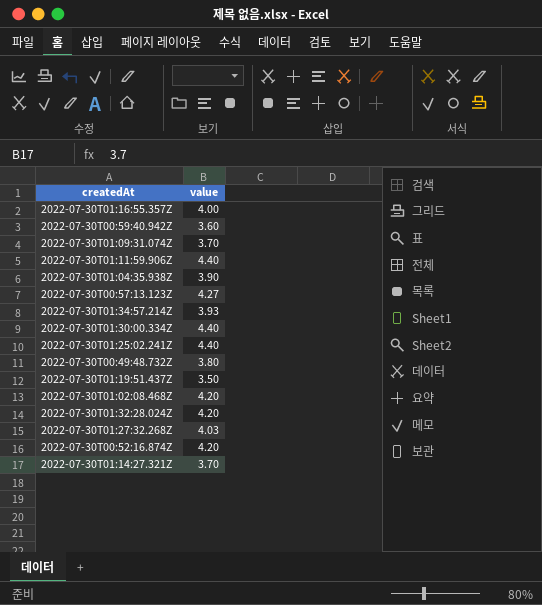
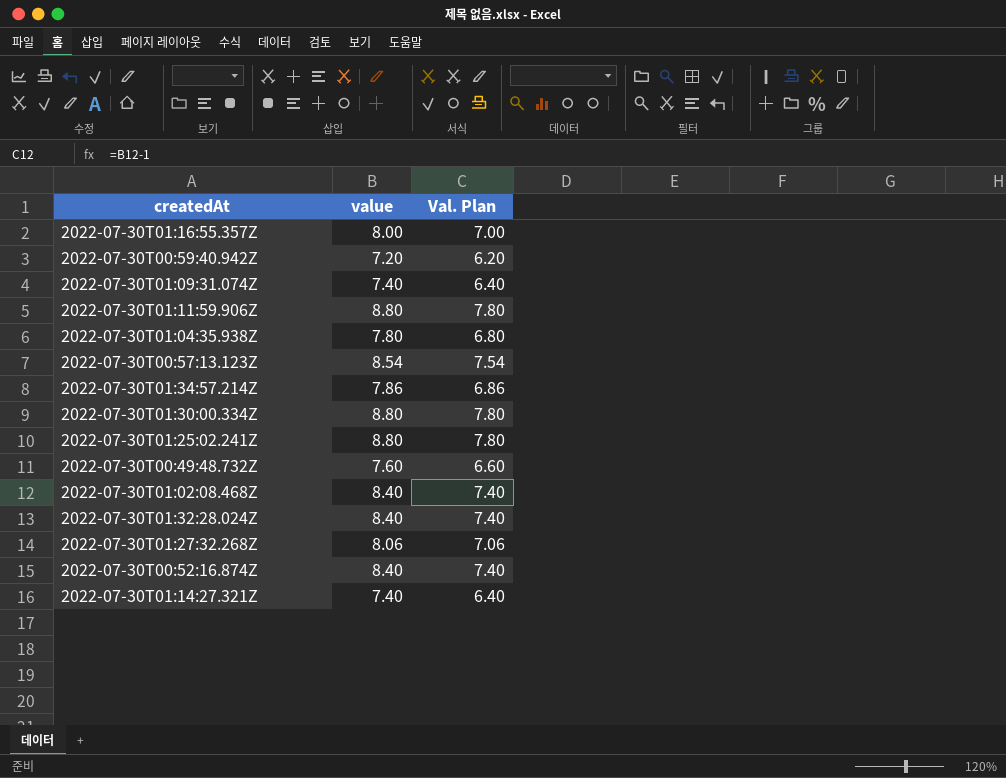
column Val. Plan | formula: none -> [value] - 1
row 2022-07-30T01:19:51.437Z: 3.50 -> none
2022-07-30T01:16:55.357Z | value: 4.00 -> 8.00
2022-07-30T00:59:40.942Z | value: 3.60 -> 7.20
2022-07-30T01:09:31.074Z | value: 3.70 -> 7.40
2022-07-30T01:11:59.906Z | value: 4.40 -> 8.80
2022-07-30T01:04:35.938Z | value: 3.90 -> 7.80
2022-07-30T00:57:13.123Z | value: 4.27 -> 8.54
2022-07-30T01:34:57.214Z | value: 3.93 -> 7.86
2022-07-30T01:30:00.334Z | value: 4.40 -> 8.80
2022-07-30T01:25:02.241Z | value: 4.40 -> 8.80
2022-07-30T00:49:48.732Z | value: 3.80 -> 7.60
2022-07-30T01:02:08.468Z | value: 4.20 -> 8.40
2022-07-30T01:32:28.024Z | value: 4.20 -> 8.40
2022-07-30T01:27:32.268Z | value: 4.03 -> 8.06
2022-07-30T00:52:16.874Z | value: 4.20 -> 8.40
2022-07-30T01:14:27.321Z | value: 3.70 -> 7.40

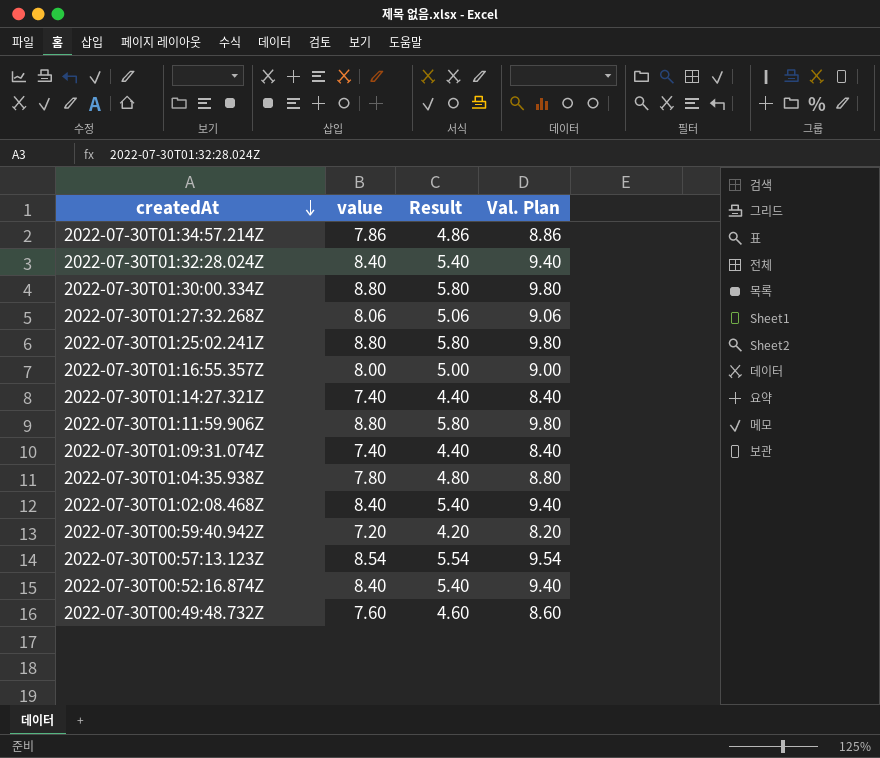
row order: none -> createdAt descending
column Result | formula: none -> [value] - 3
column Val. Plan | formula: [value] - 1 -> [value] + 1

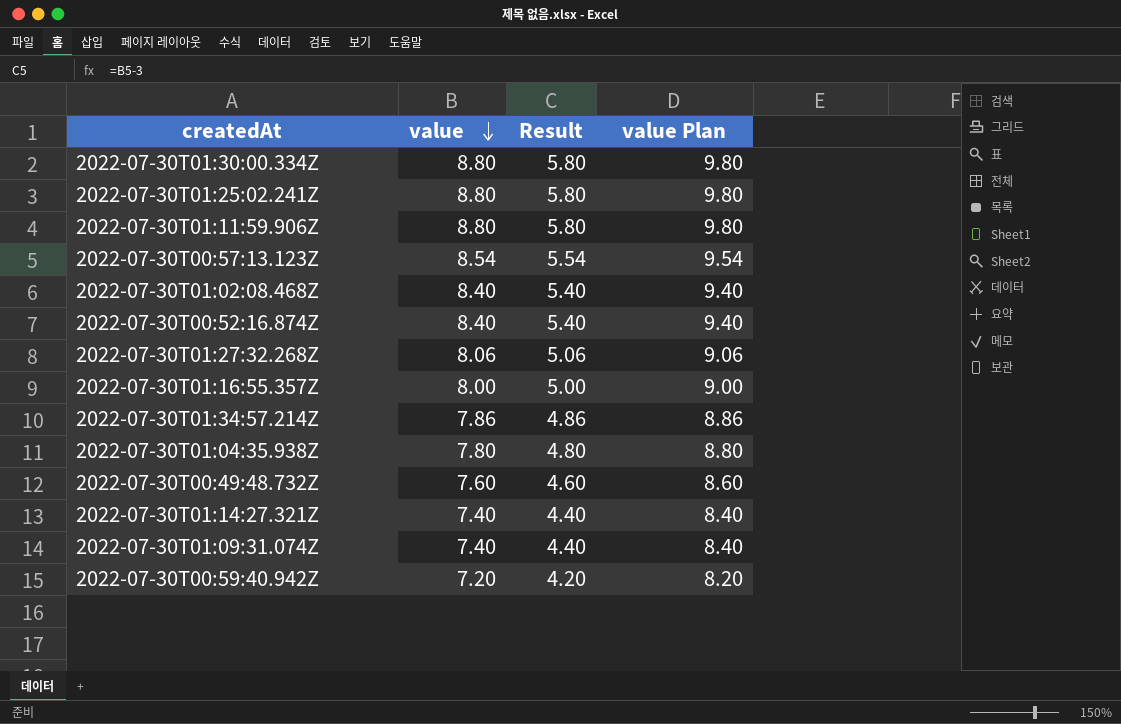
row order: createdAt descending -> value descending
column name: Val. Plan -> value Plan
row 2022-07-30T01:32:28.024Z: 8.40 | 5.40 | 9.40 -> none

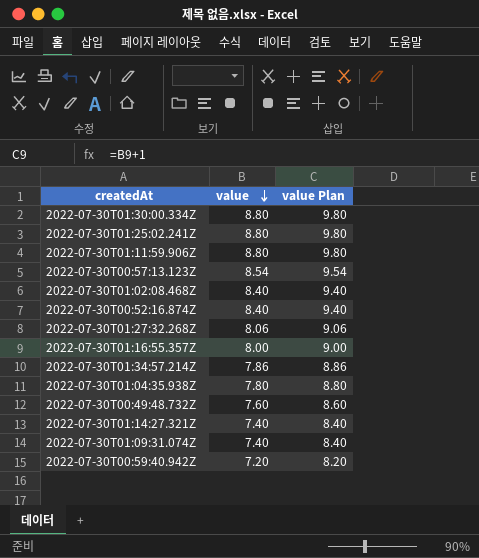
column Result | formula: [value] - 3 -> none

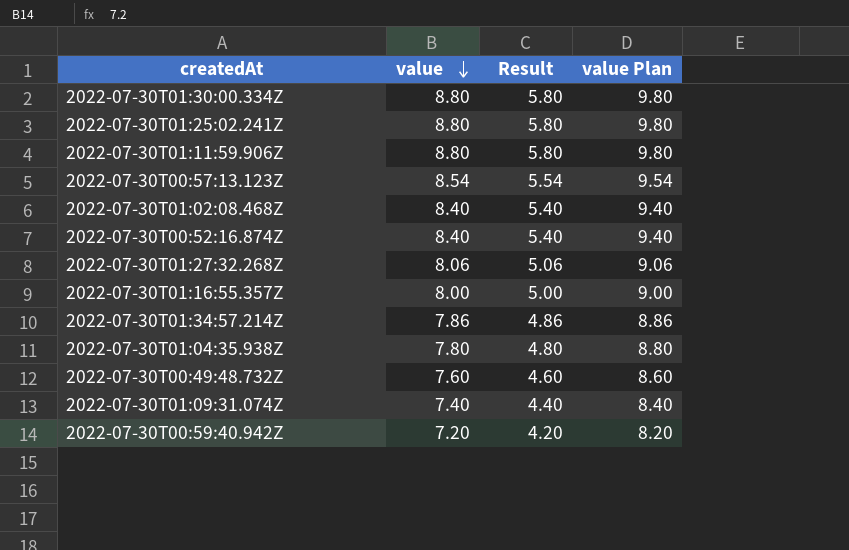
column Result | formula: none -> [value] - 3
row 2022-07-30T01:14:27.321Z: 7.40 | 8.40 -> none

